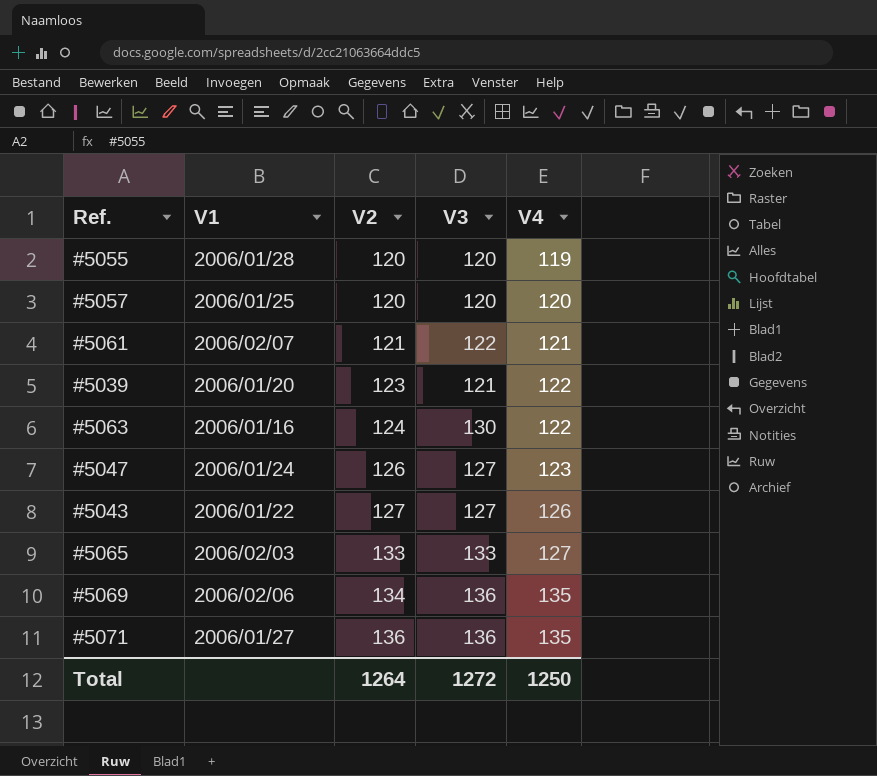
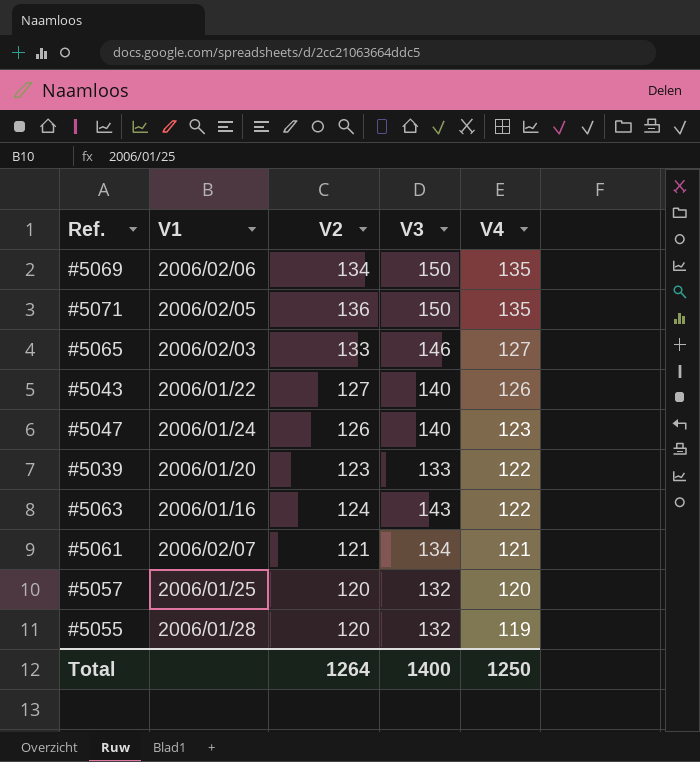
row order: V2 ascending -> V4 descending
#5069 | V3: 136 -> 150
#5071 | V1: 2006/01/27 -> 2006/02/05
#5071 | V3: 136 -> 150
#5065 | V3: 133 -> 146
#5043 | V3: 127 -> 140
#5047 | V3: 127 -> 140
#5039 | V3: 121 -> 133
#5063 | V3: 130 -> 143
#5061 | V3: 122 -> 134
#5057 | V3: 120 -> 132
#5055 | V3: 120 -> 132
Total | V3: 1272 -> 1400

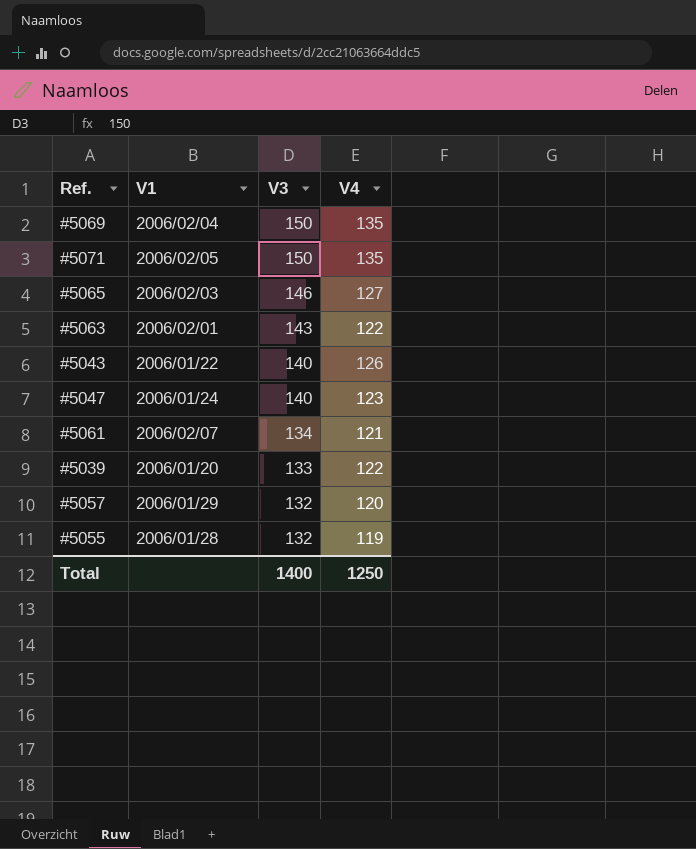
row order: V4 descending -> V3 descending
column V2 | position: 3 -> none
#5069 | V1: 2006/02/06 -> 2006/02/04
#5063 | V1: 2006/01/16 -> 2006/02/01
#5057 | V1: 2006/01/25 -> 2006/01/29

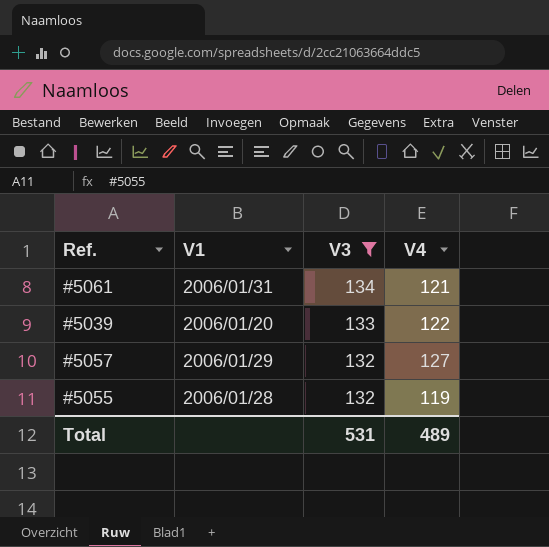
filter: none -> V3 <= 134
#5061 | V1: 2006/02/07 -> 2006/01/31
#5057 | V4: 120 -> 127
Total | V3: 1400 -> 531
Total | V4: 1250 -> 489

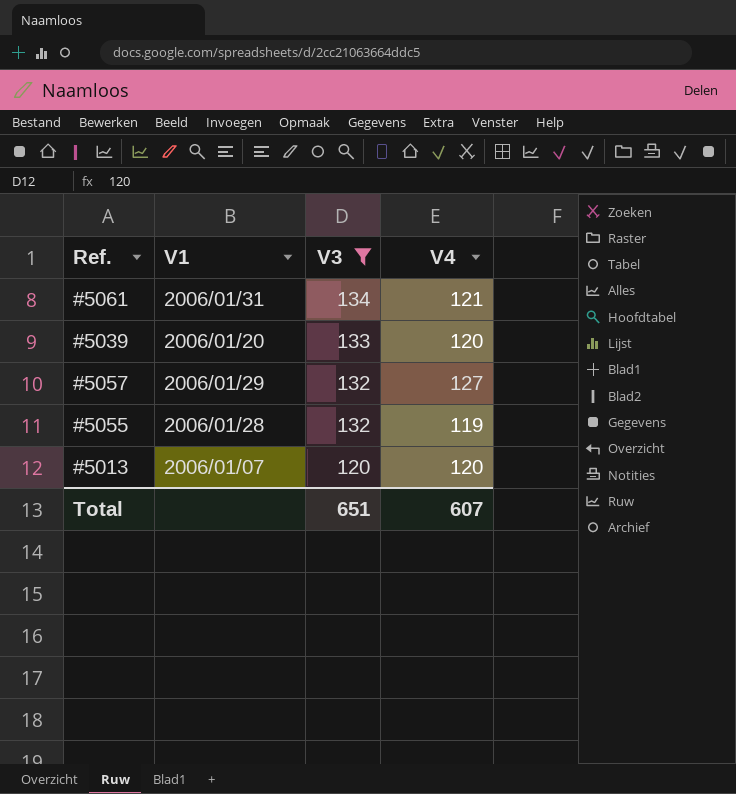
#5039 | V4: 122 -> 120
row #5013: none -> 2006/01/07 | 120 | 120
Total | V3: 531 -> 651
Total | V4: 489 -> 607

